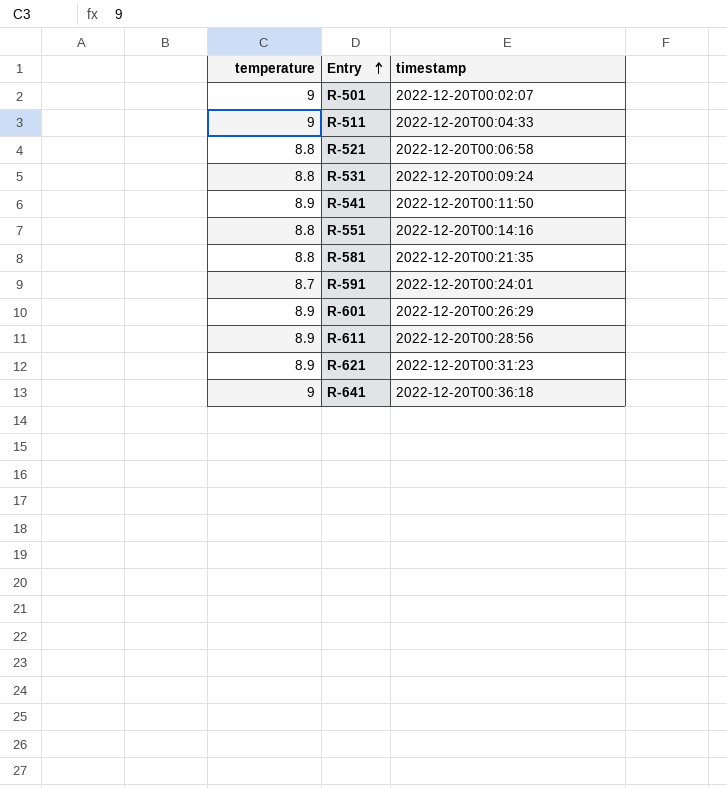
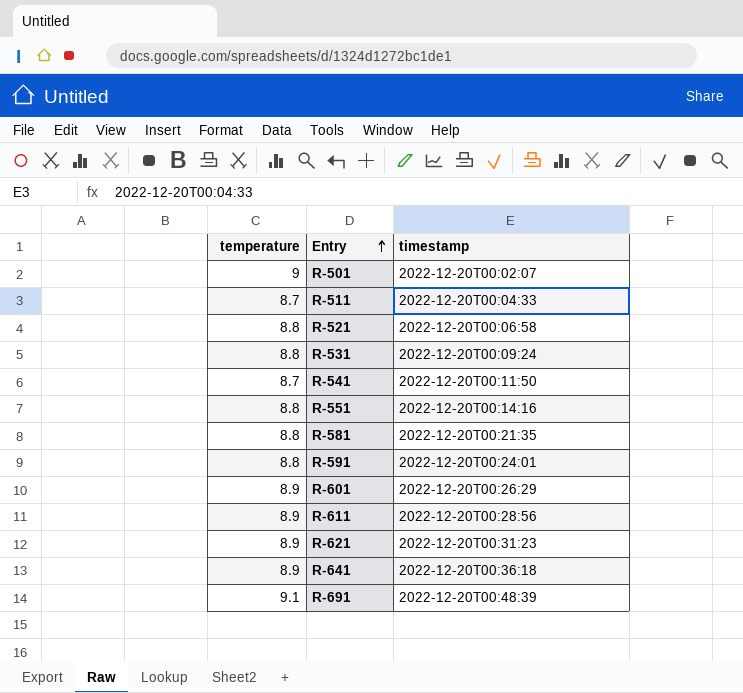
R-511 | temperature: 9 -> 8.7
R-541 | temperature: 8.9 -> 8.7
R-591 | temperature: 8.7 -> 8.8
R-641 | temperature: 9 -> 8.9
row R-691: none -> 9.1 | 2022-12-20T00:48:39

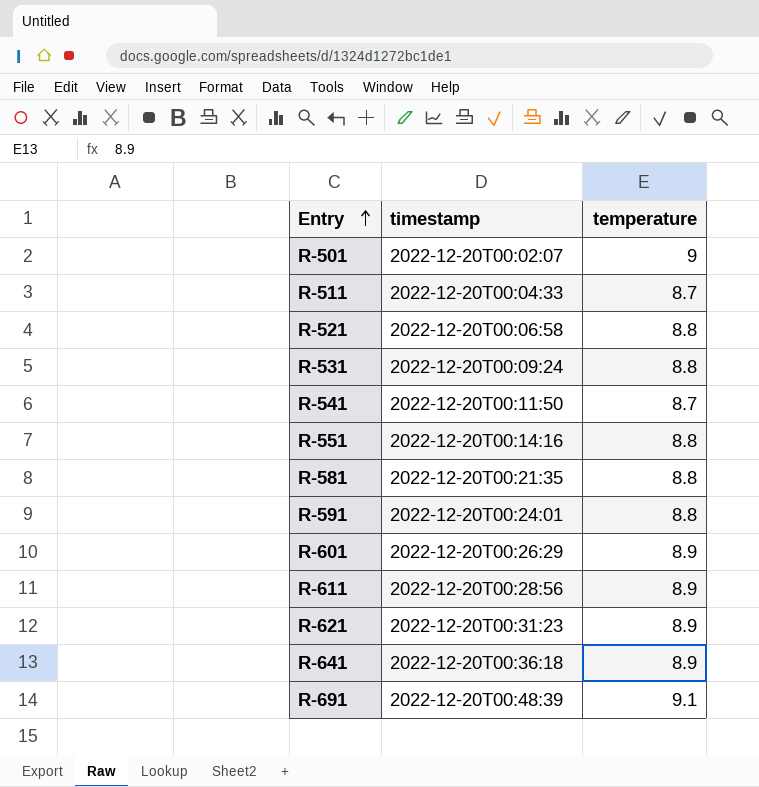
column temperature | position: 1 -> 3

